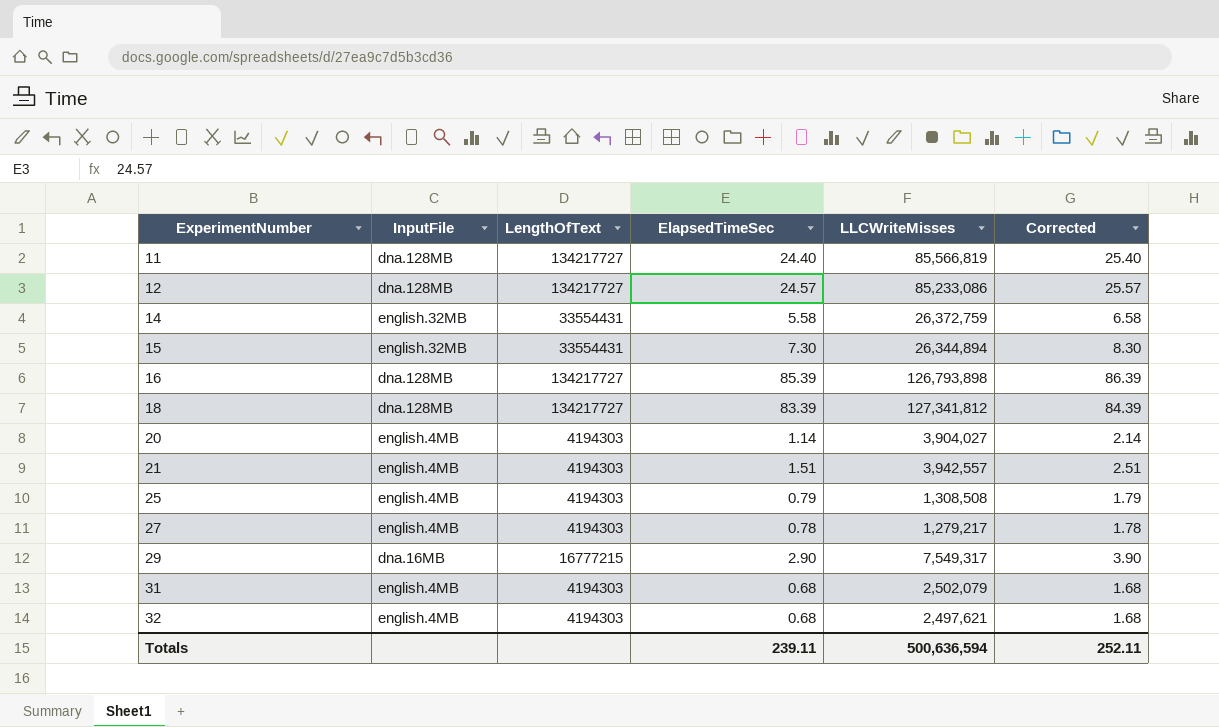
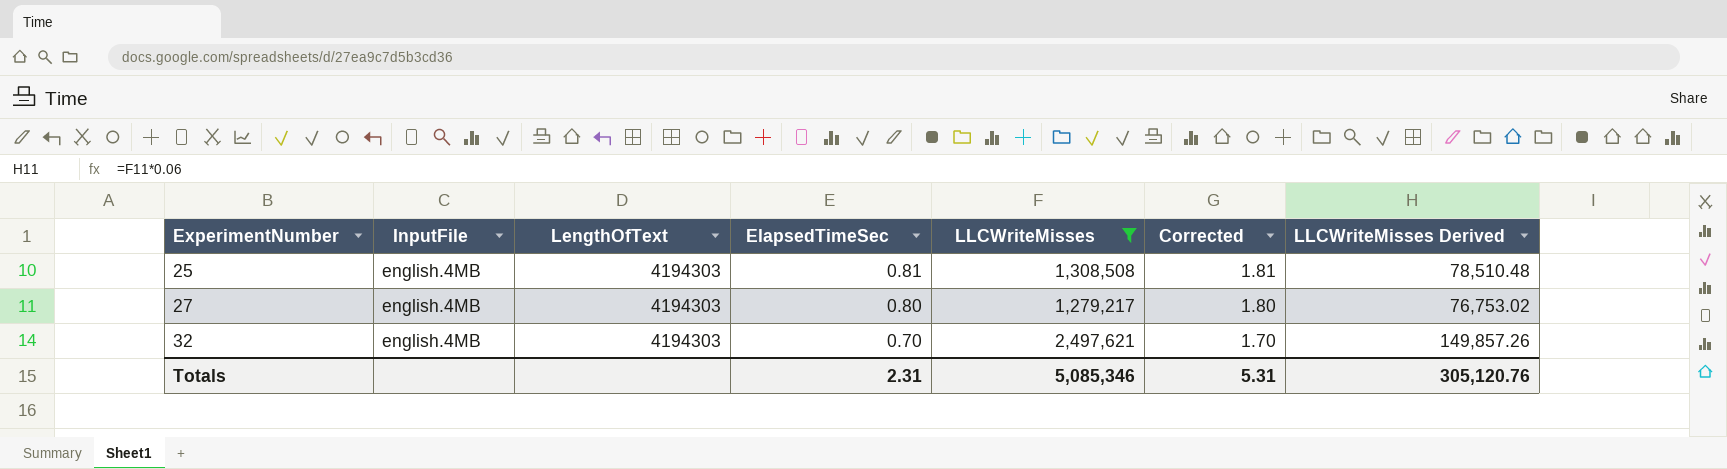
filter: none -> LLCWriteMisses <= 2,497,621
column LLCWriteMisses Derived | formula: none -> [LLCWriteMisses] * 0.06
25 | ElapsedTimeSec: 0.79 -> 0.81
25 | Corrected: 1.79 -> 1.81
27 | ElapsedTimeSec: 0.78 -> 0.80
27 | Corrected: 1.78 -> 1.80
32 | ElapsedTimeSec: 0.68 -> 0.70
32 | Corrected: 1.68 -> 1.70
Totals | ElapsedTimeSec: 239.11 -> 2.31
Totals | LLCWriteMisses: 500,636,594 -> 5,085,346
Totals | Corrected: 252.11 -> 5.31

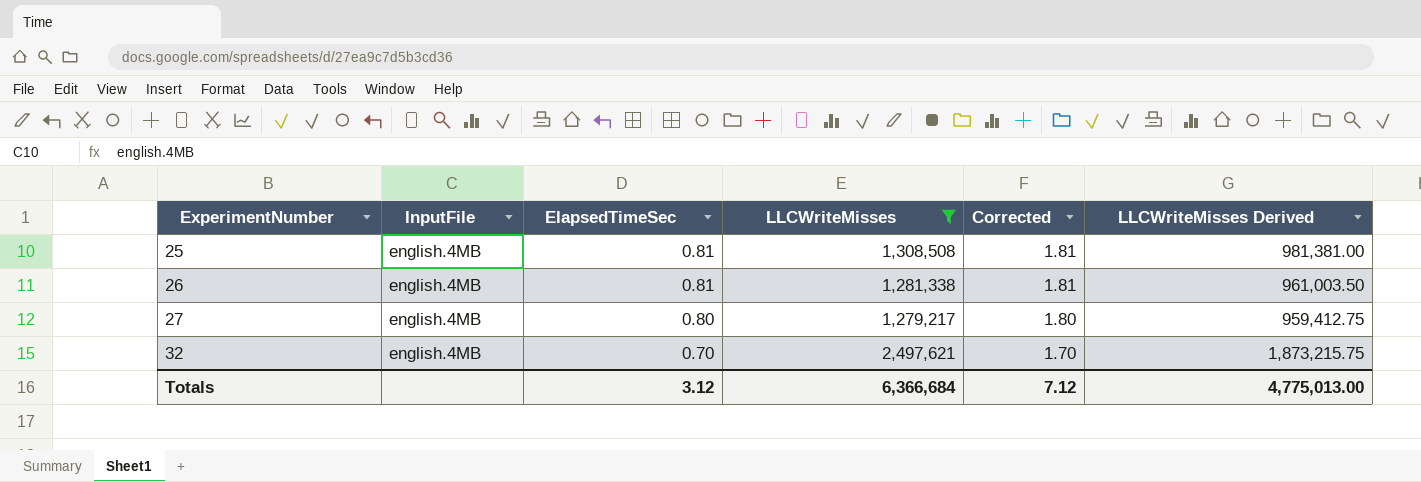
column LengthOfText | position: 3 -> none
column LLCWriteMisses Derived | formula: [LLCWriteMisses] * 0.06 -> [LLCWriteMisses] * 0.75
row 26: none -> english.4MB | 0.81 | 1,281,338 | 1.81 | 961,003.50
Totals | ElapsedTimeSec: 2.31 -> 3.12
Totals | LLCWriteMisses: 5,085,346 -> 6,366,684
Totals | Corrected: 5.31 -> 7.12
Totals | LLCWriteMisses Derived: 305,120.76 -> 4,775,013.00

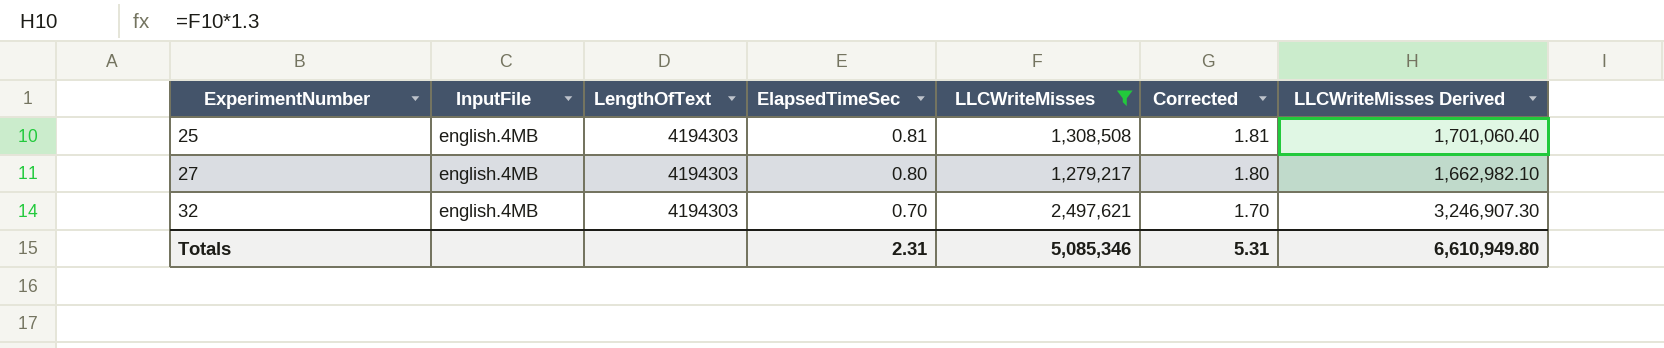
column LengthOfText | position: none -> 3
column LLCWriteMisses Derived | formula: [LLCWriteMisses] * 0.75 -> [LLCWriteMisses] * 1.3
row 26: english.4MB | 0.81 | 1,281,338 | 1.81 | 961,003.50 -> none
Totals | ElapsedTimeSec: 3.12 -> 2.31
Totals | LLCWriteMisses: 6,366,684 -> 5,085,346
Totals | Corrected: 7.12 -> 5.31
Totals | LLCWriteMisses Derived: 4,775,013.00 -> 6,610,949.80

